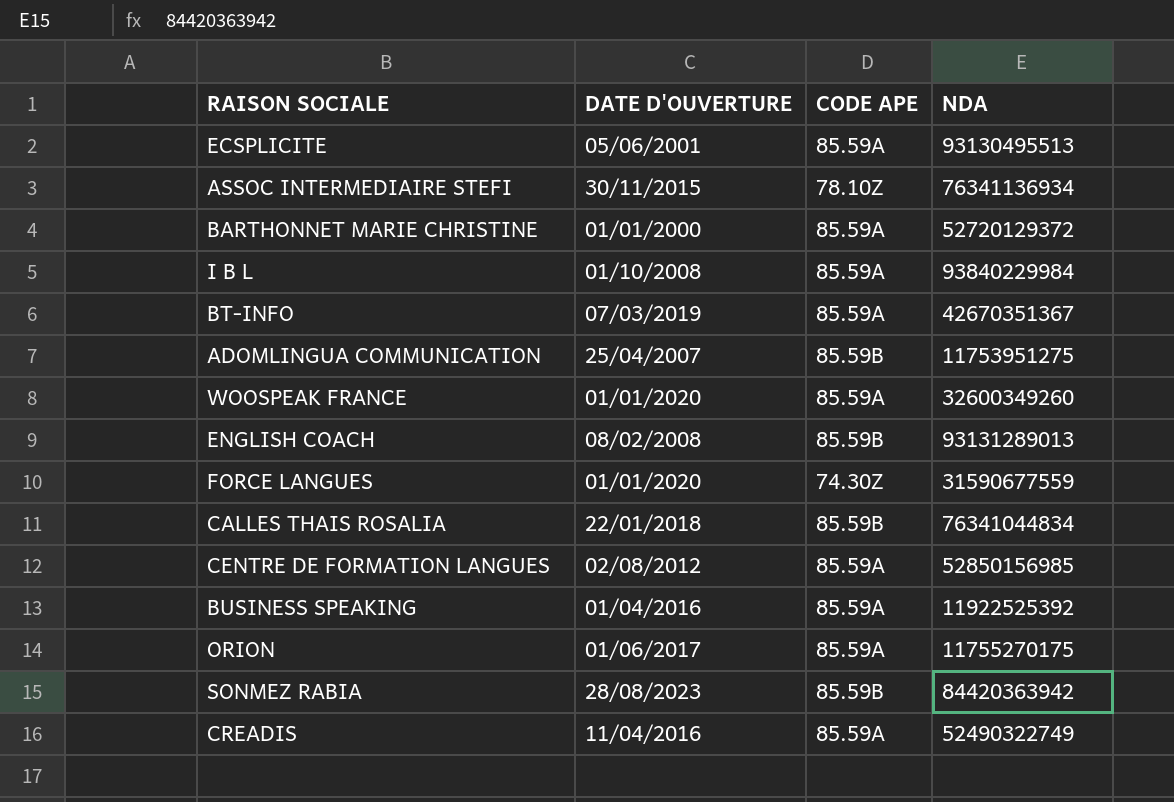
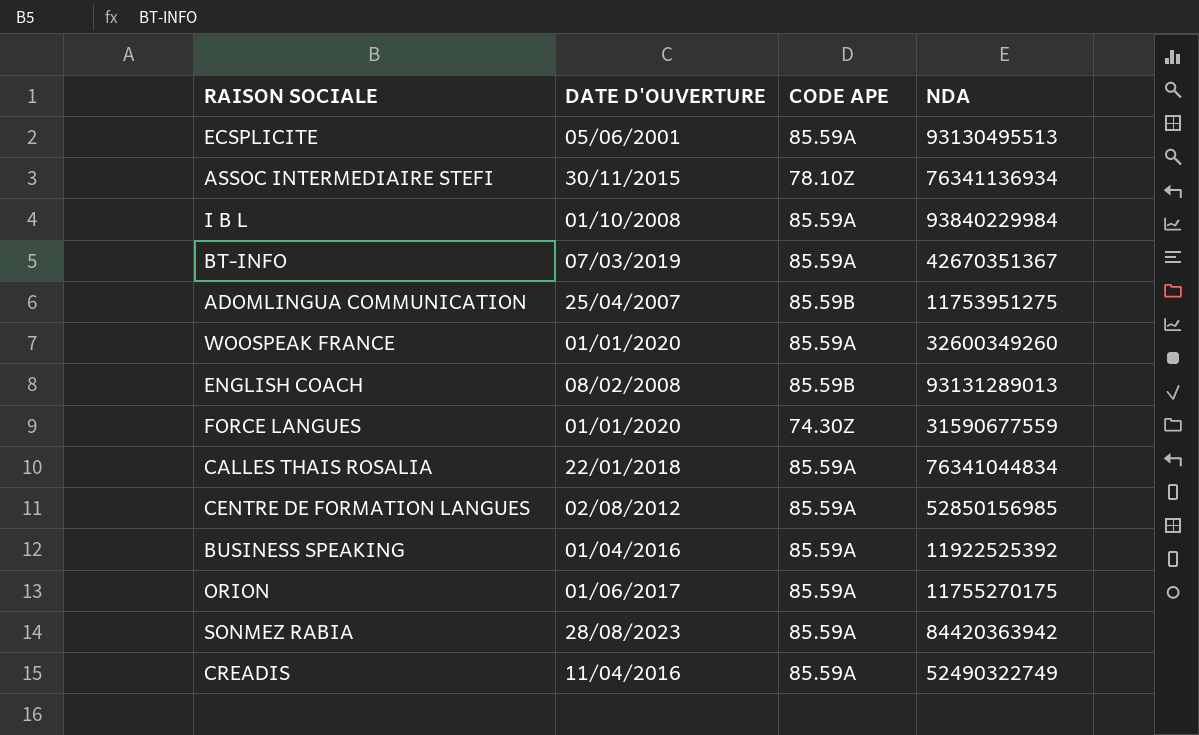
row BARTHONNET MARIE CHRISTINE: 01/01/2000 | 85.59A | 52720129372 -> none
CALLES THAIS ROSALIA | CODE APE: 85.59B -> 85.59A
SONMEZ RABIA | CODE APE: 85.59B -> 85.59A

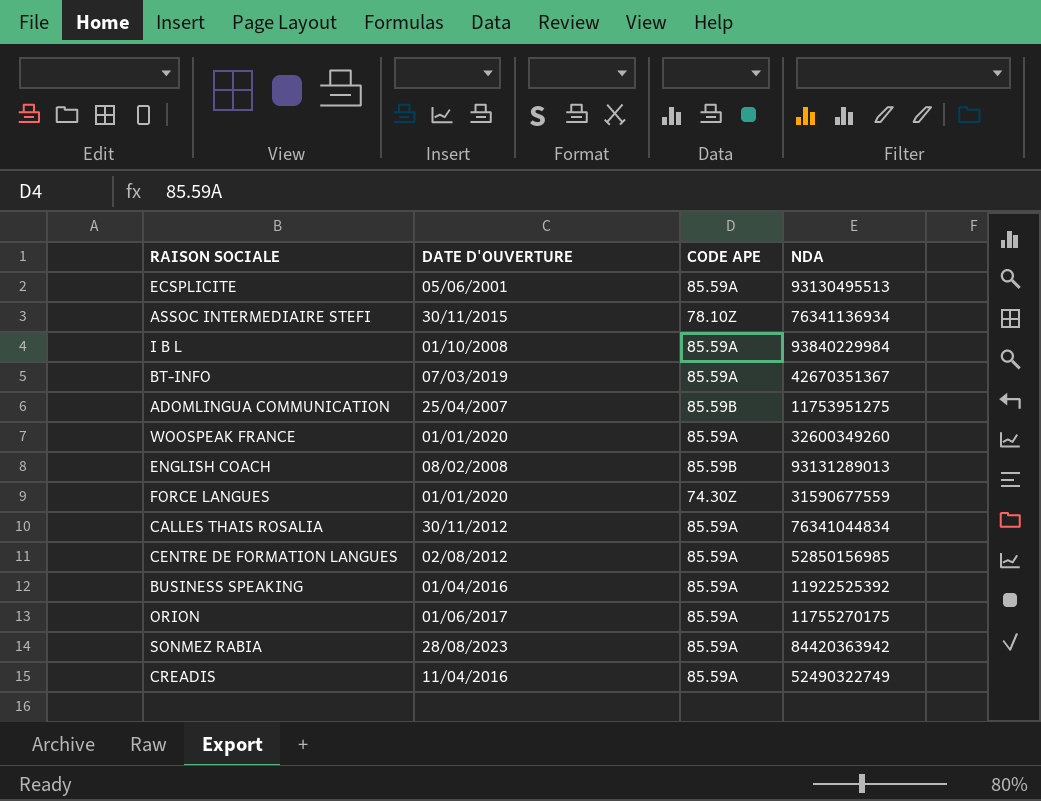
CALLES THAIS ROSALIA | DATE D'OUVERTURE: 22/01/2018 -> 30/11/2012

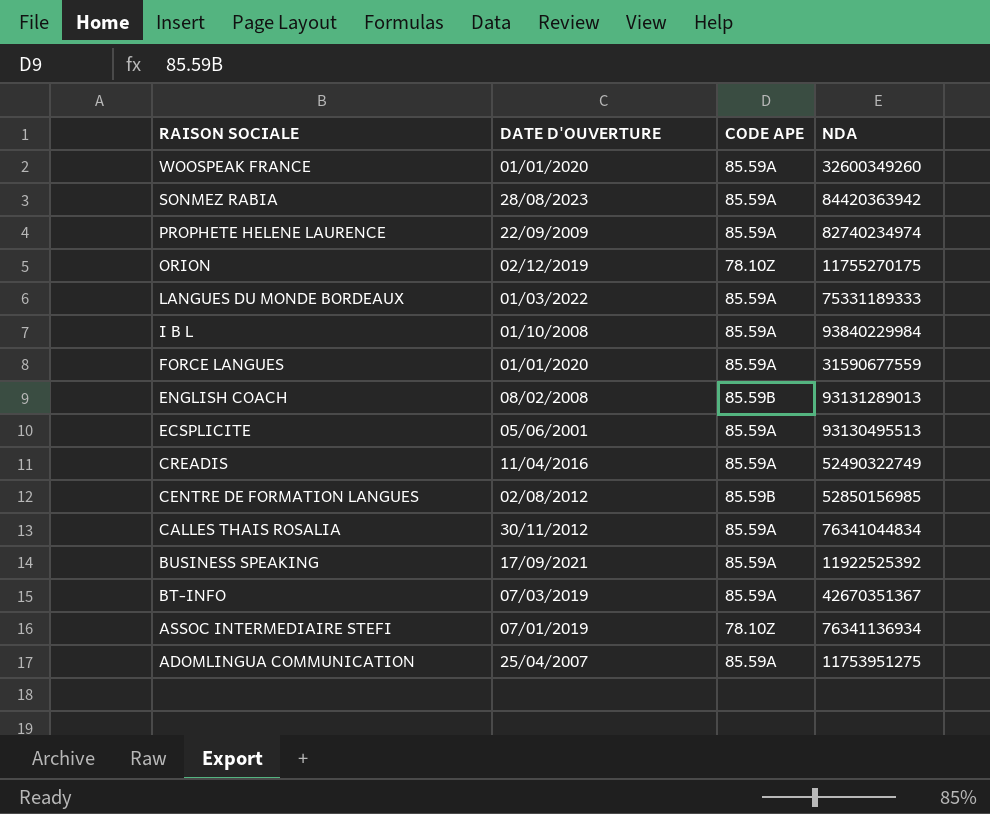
row order: none -> RAISON SOCIALE descending
row PROPHETE HELENE LAURENCE: none -> 22/09/2009 | 85.59A | 82740234974
ORION | DATE D'OUVERTURE: 01/06/2017 -> 02/12/2019
ORION | CODE APE: 85.59A -> 78.10Z
row LANGUES DU MONDE BORDEAUX: none -> 01/03/2022 | 85.59A | 75331189333
FORCE LANGUES | CODE APE: 74.30Z -> 85.59A
CENTRE DE FORMATION LANGUES | CODE APE: 85.59A -> 85.59B
BUSINESS SPEAKING | DATE D'OUVERTURE: 01/04/2016 -> 17/09/2021
ASSOC INTERMEDIAIRE STEFI | DATE D'OUVERTURE: 30/11/2015 -> 07/01/2019
ADOMLINGUA COMMUNICATION | CODE APE: 85.59B -> 85.59A

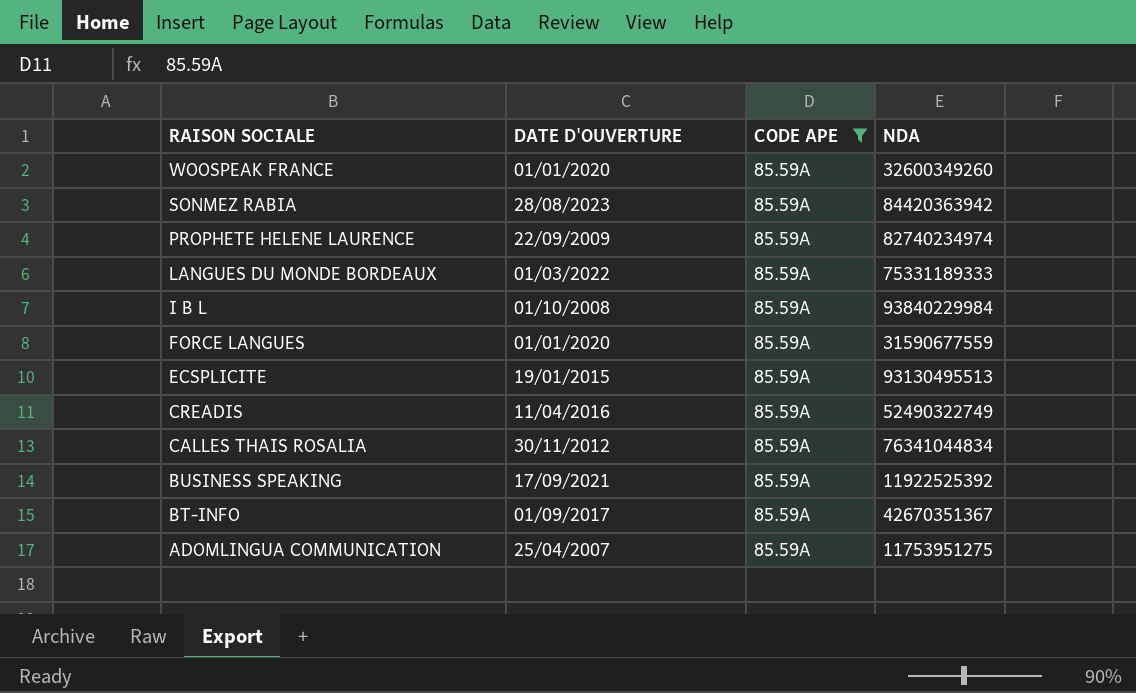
filter: none -> CODE APE = 85.59A
ECSPLICITE | DATE D'OUVERTURE: 05/06/2001 -> 19/01/2015
BT-INFO | DATE D'OUVERTURE: 07/03/2019 -> 01/09/2017

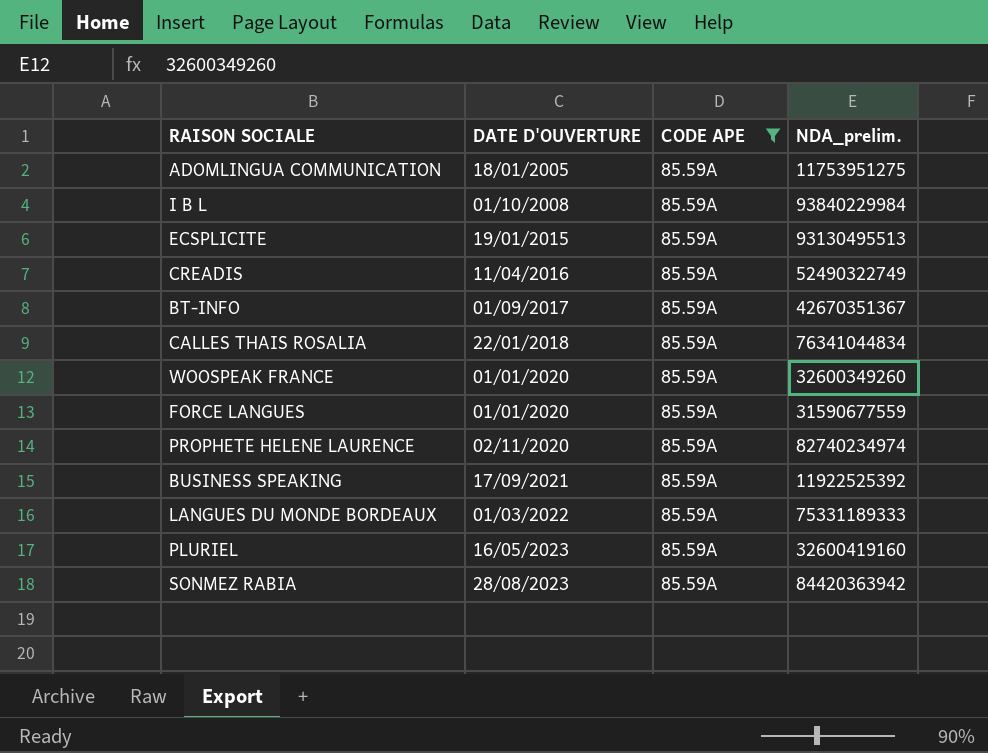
row order: RAISON SOCIALE descending -> DATE D'OUVERTURE ascending
column name: NDA -> NDA_prelim.
ADOMLINGUA COMMUNICATION | DATE D'OUVERTURE: 25/04/2007 -> 18/01/2005
CALLES THAIS ROSALIA | DATE D'OUVERTURE: 30/11/2012 -> 22/01/2018
PROPHETE HELENE LAURENCE | DATE D'OUVERTURE: 22/09/2009 -> 02/11/2020
row PLURIEL: none -> 16/05/2023 | 85.59A | 32600419160

